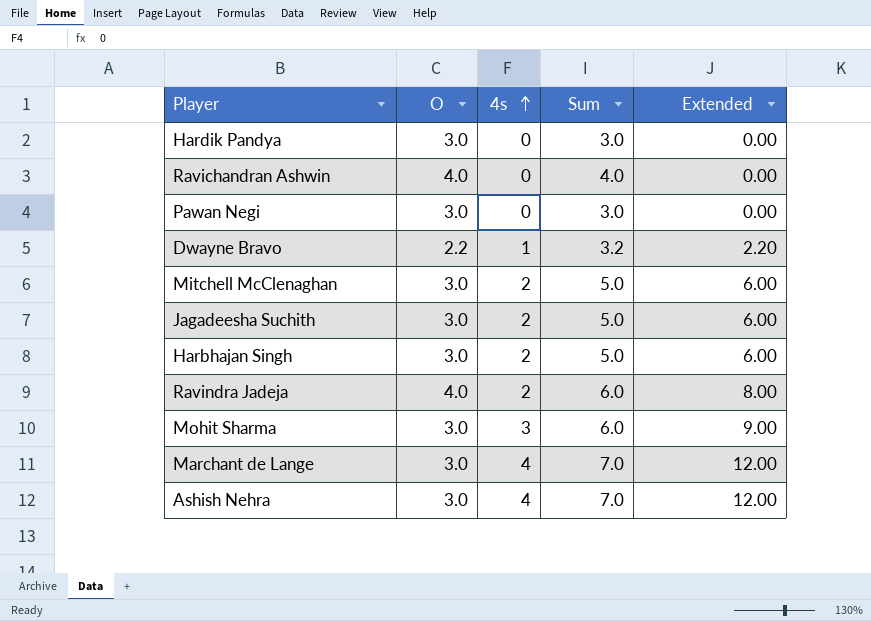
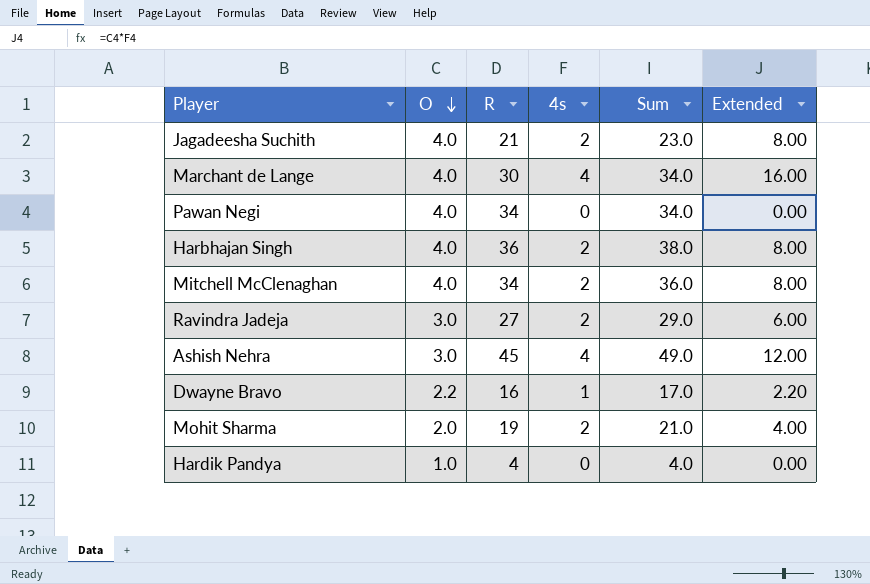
row order: 4s ascending -> O descending
column R | position: none -> 3
column Sum | formula: [O] + [4s] -> [R] + [4s]
row Ravichandran Ashwin: 4.0 | 0 | 4.0 | 0.00 -> none
Jagadeesha Suchith | O: 3.0 -> 4.0
Jagadeesha Suchith | Extended: 6.00 -> 8.00
Marchant de Lange | O: 3.0 -> 4.0
Marchant de Lange | Extended: 12.00 -> 16.00
Pawan Negi | O: 3.0 -> 4.0
Harbhajan Singh | O: 3.0 -> 4.0
Harbhajan Singh | Extended: 6.00 -> 8.00
Mitchell McClenaghan | O: 3.0 -> 4.0
Mitchell McClenaghan | Extended: 6.00 -> 8.00
Ravindra Jadeja | O: 4.0 -> 3.0
Ravindra Jadeja | Extended: 8.00 -> 6.00
Mohit Sharma | O: 3.0 -> 2.0
Mohit Sharma | 4s: 3 -> 2
Mohit Sharma | Extended: 9.00 -> 4.00
Hardik Pandya | O: 3.0 -> 1.0

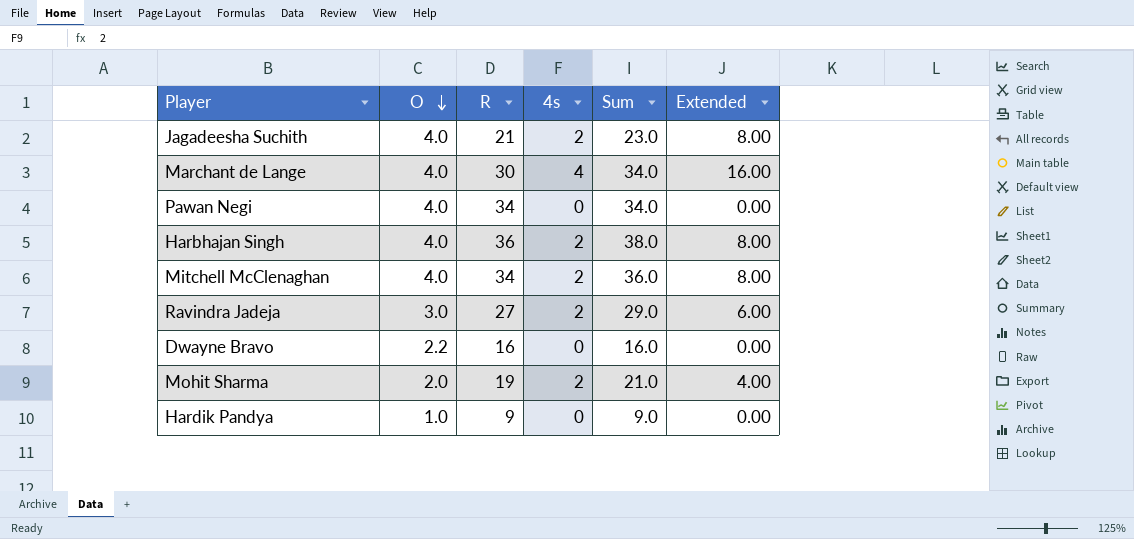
row Ashish Nehra: 3.0 | 45 | 4 | 49.0 | 12.00 -> none
Dwayne Bravo | 4s: 1 -> 0
Dwayne Bravo | Sum: 17.0 -> 16.0
Dwayne Bravo | Extended: 2.20 -> 0.00
Hardik Pandya | R: 4 -> 9
Hardik Pandya | Sum: 4.0 -> 9.0

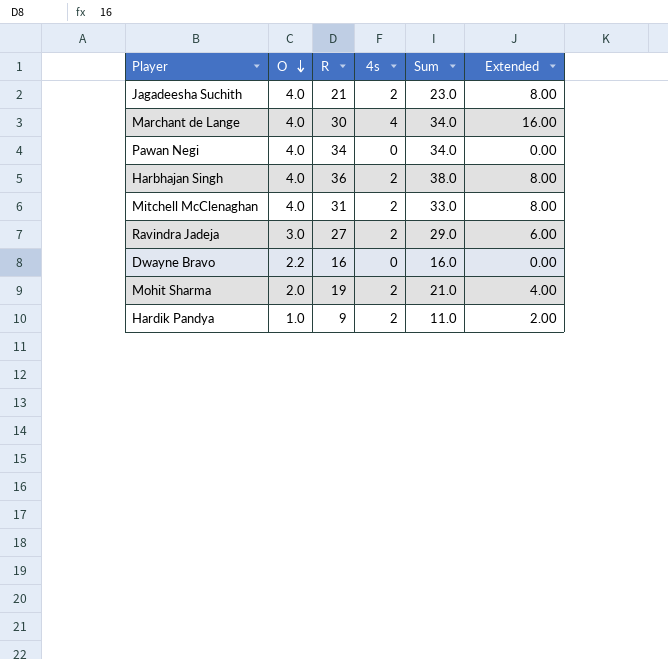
Mitchell McClenaghan | R: 34 -> 31
Mitchell McClenaghan | Sum: 36.0 -> 33.0
Hardik Pandya | 4s: 0 -> 2
Hardik Pandya | Sum: 9.0 -> 11.0
Hardik Pandya | Extended: 0.00 -> 2.00

